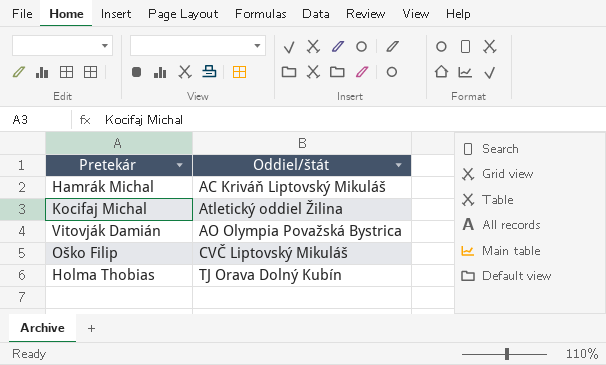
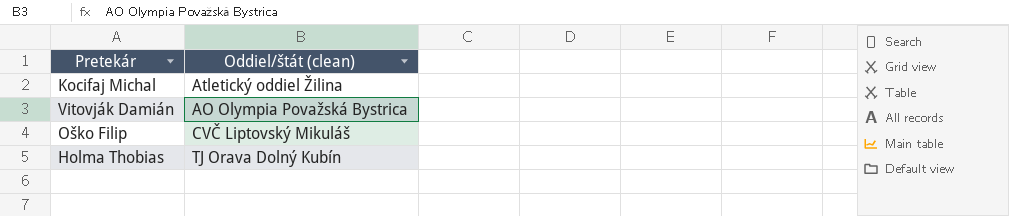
column name: Oddiel/štát -> Oddiel/štát (clean)
row Hamrák Michal: AC Kriváň Liptovský Mikuláš -> none

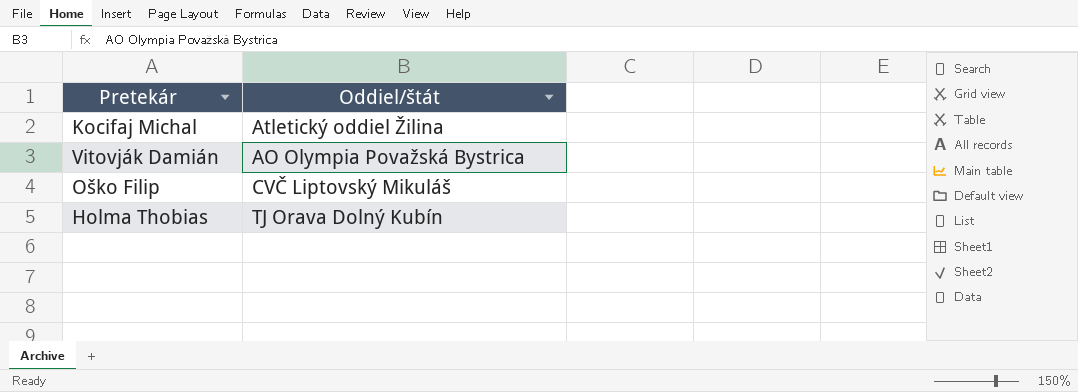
column name: Oddiel/štát (clean) -> Oddiel/štát

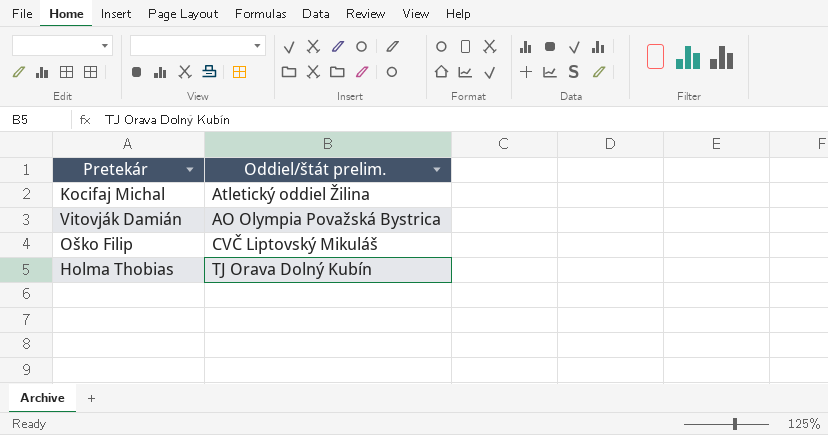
column name: Oddiel/štát -> Oddiel/štát prelim.

